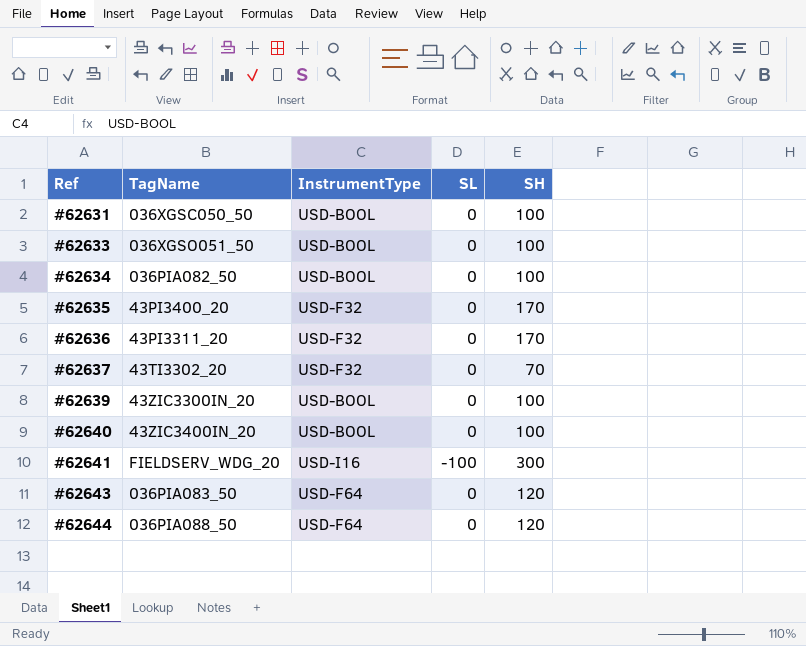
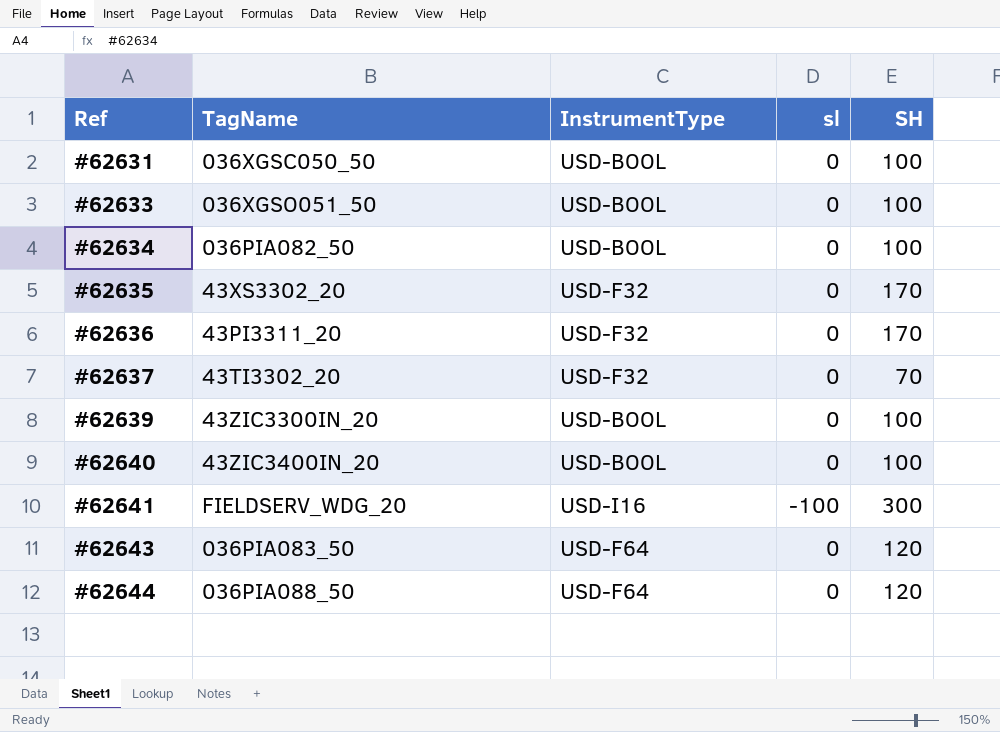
column name: SL -> sl
#62635 | TagName: 43PI3400_20 -> 43XS3302_20

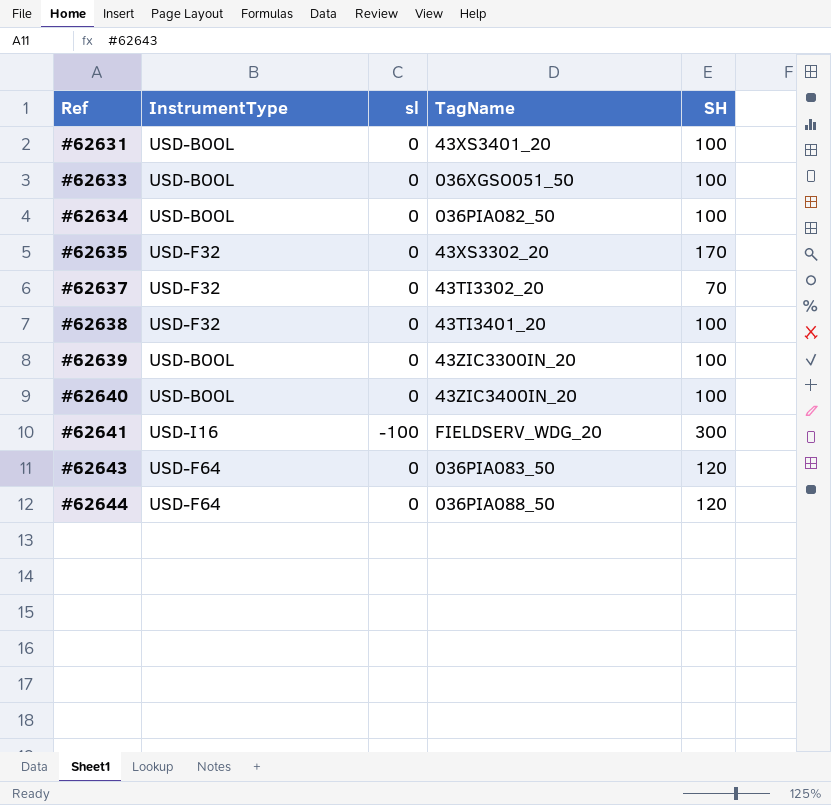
column TagName | position: 2 -> 4
row #62636: 43PI3311_20 | USD-F32 | 0 | 170 -> none
#62631 | TagName: 036XGSC050_50 -> 43XS3401_20
row #62638: none -> USD-F32 | 0 | 43TI3401_20 | 100

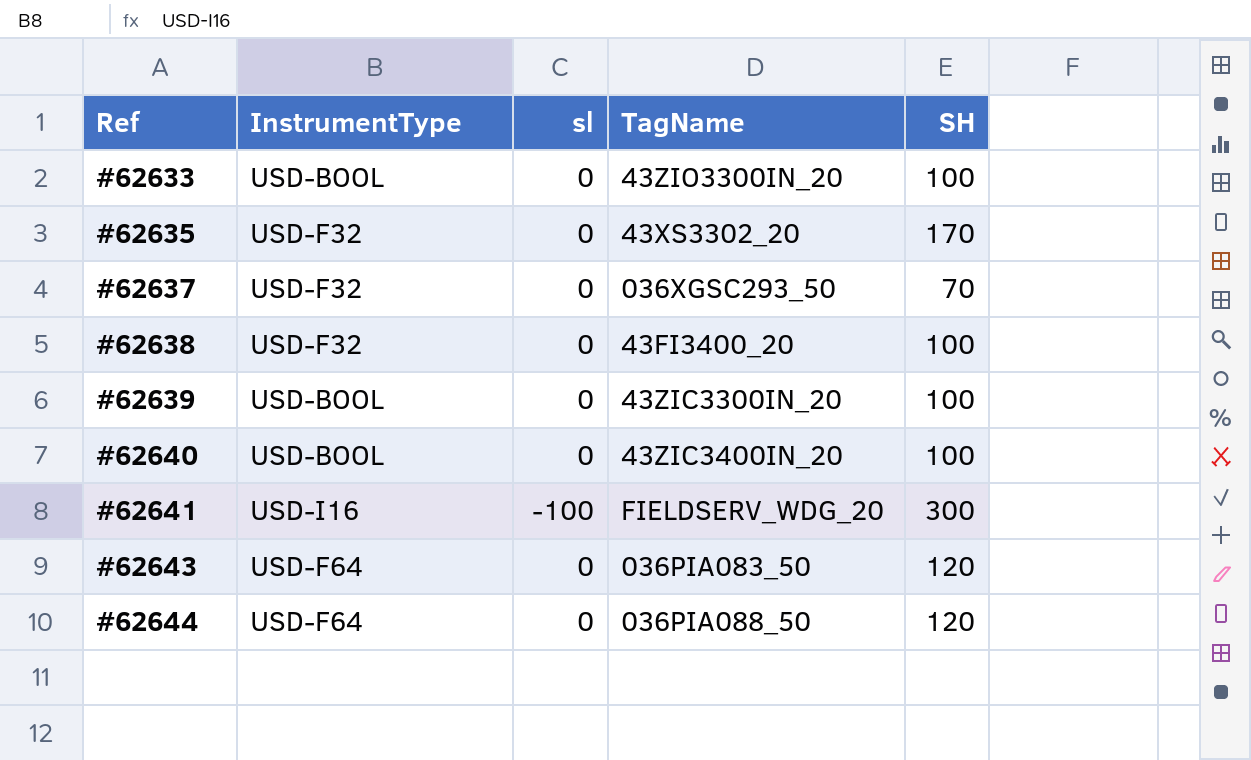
row #62631: USD-BOOL | 0 | 43XS3401_20 | 100 -> none
row #62634: USD-BOOL | 0 | 036PIA082_50 | 100 -> none
#62633 | TagName: 036XGSO051_50 -> 43ZIO3300IN_20
#62637 | TagName: 43TI3302_20 -> 036XGSC293_50
#62638 | TagName: 43TI3401_20 -> 43FI3400_20

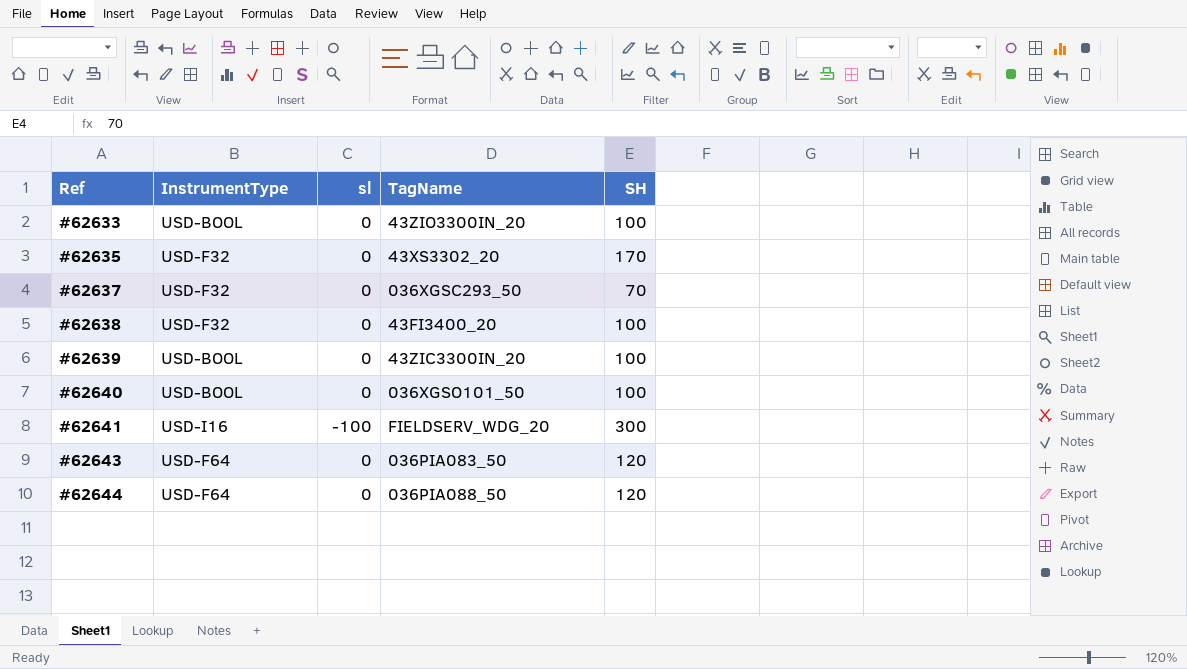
#62640 | TagName: 43ZIC3400IN_20 -> 036XGSO101_50

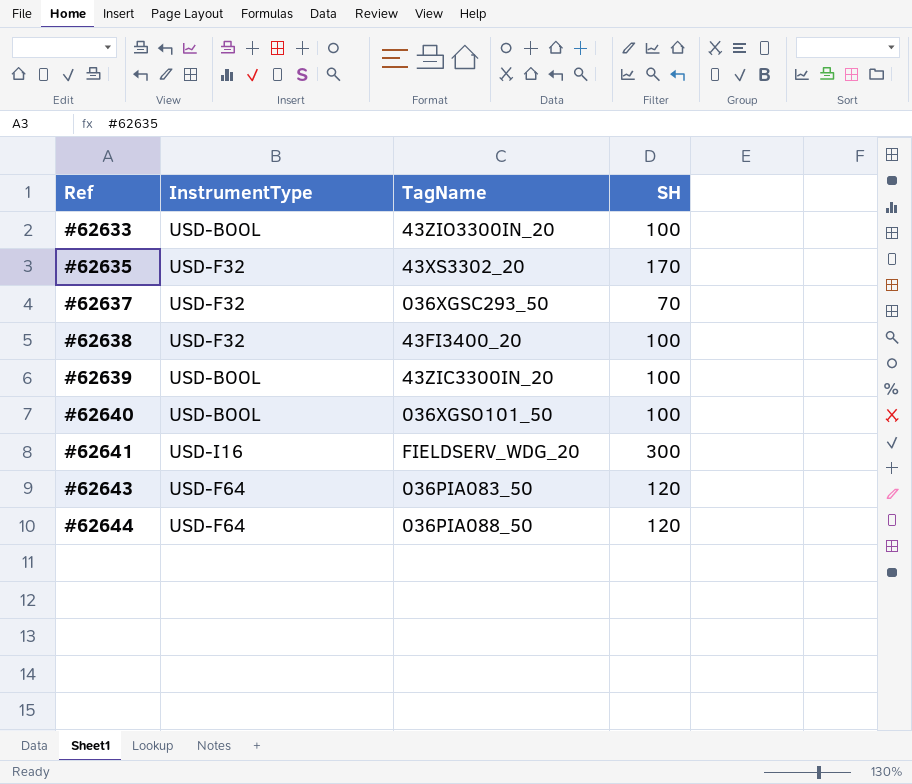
column sl | position: 3 -> none

